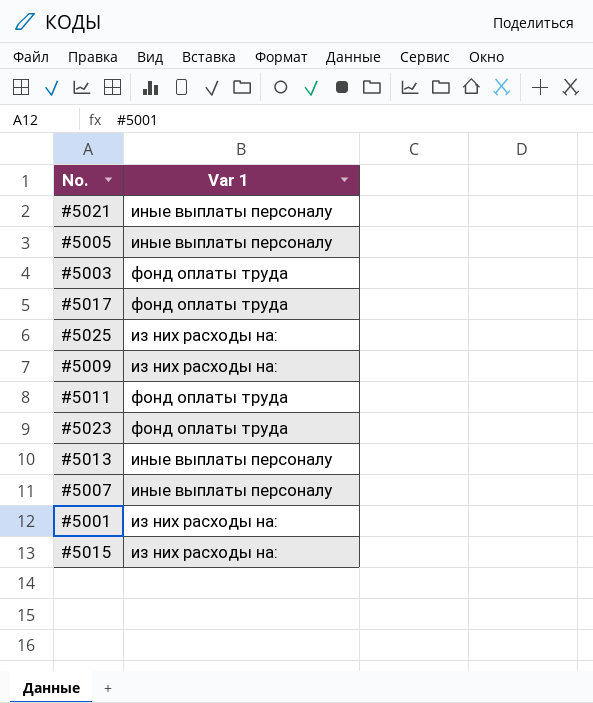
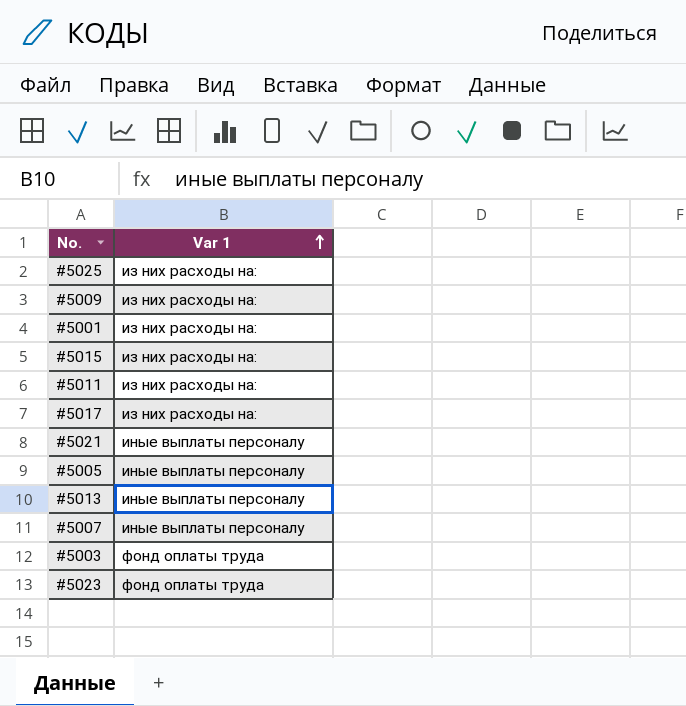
row order: none -> Var 1 ascending
#5011 | Var 1: фонд оплаты труда -> из них расходы на:
#5017 | Var 1: фонд оплаты труда -> из них расходы на:

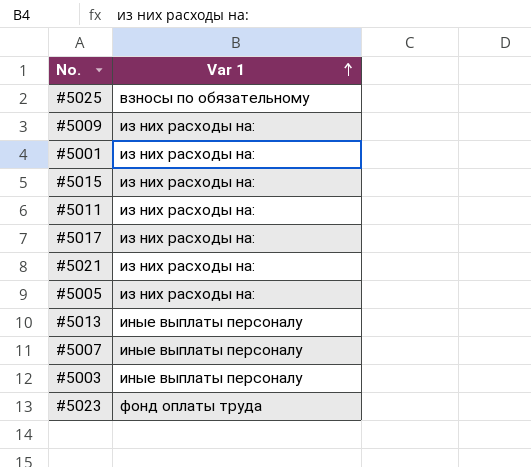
#5025 | Var 1: из них расходы на: -> взносы по обязательному
#5021 | Var 1: иные выплаты персоналу -> из них расходы на:
#5005 | Var 1: иные выплаты персоналу -> из них расходы на:
#5003 | Var 1: фонд оплаты труда -> иные выплаты персоналу

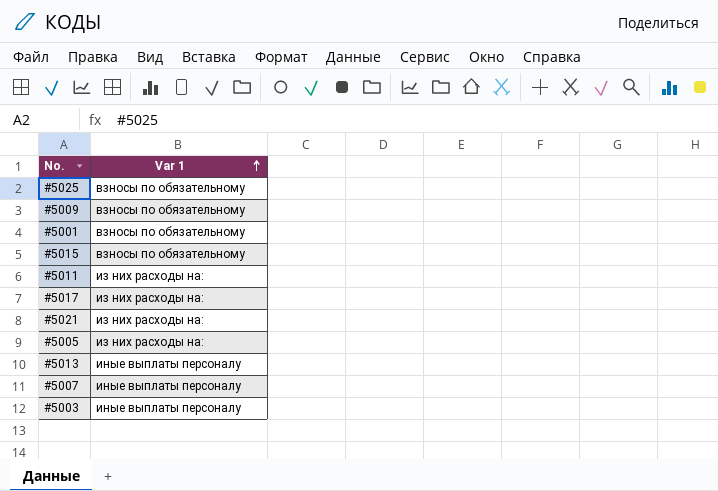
row #5023: фонд оплаты труда -> none
#5009 | Var 1: из них расходы на: -> взносы по обязательному
#5001 | Var 1: из них расходы на: -> взносы по обязательному
#5015 | Var 1: из них расходы на: -> взносы по обязательному

